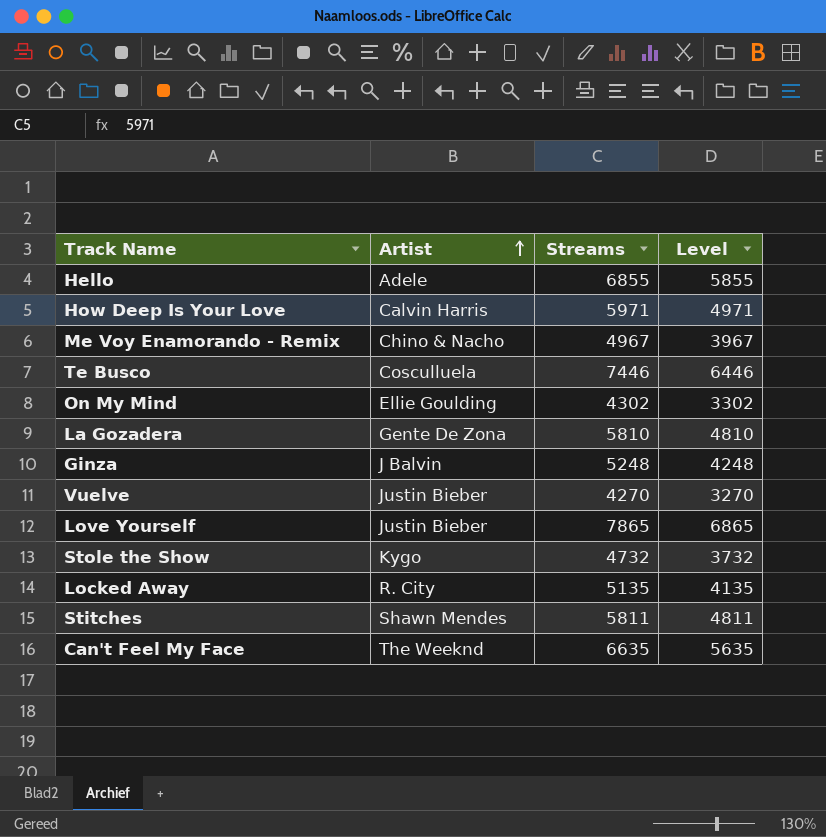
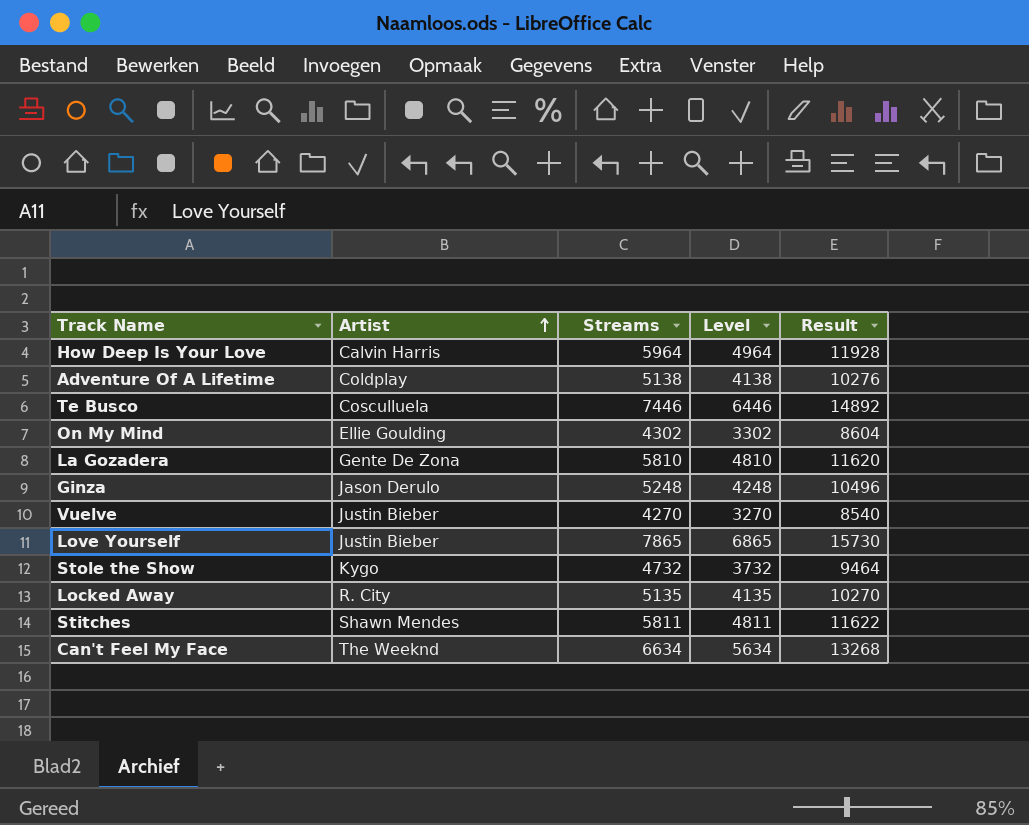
column Result | formula: none -> [Streams] * 2
row Hello: Adele | 6855 | 5855 -> none
row Me Voy Enamorando - Remix: Chino & Nacho | 4967 | 3967 -> none
How Deep Is Your Love | Streams: 5971 -> 5964
How Deep Is Your Love | Level: 4971 -> 4964
row Adventure Of A Lifetime: none -> Coldplay | 5138 | 4138 | 10276
Ginza | Artist: J Balvin -> Jason Derulo
Can't Feel My Face | Streams: 6635 -> 6634
Can't Feel My Face | Level: 5635 -> 5634

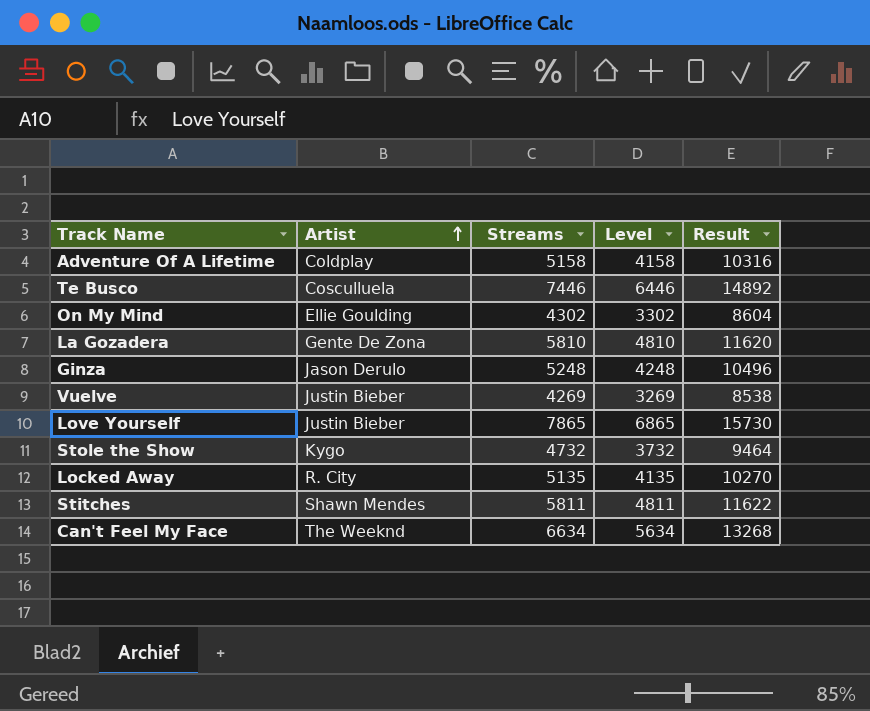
row How Deep Is Your Love: Calvin Harris | 5964 | 4964 | 11928 -> none
Adventure Of A Lifetime | Streams: 5138 -> 5158
Adventure Of A Lifetime | Level: 4138 -> 4158
Adventure Of A Lifetime | Result: 10276 -> 10316
Vuelve | Streams: 4270 -> 4269
Vuelve | Level: 3270 -> 3269
Vuelve | Result: 8540 -> 8538

